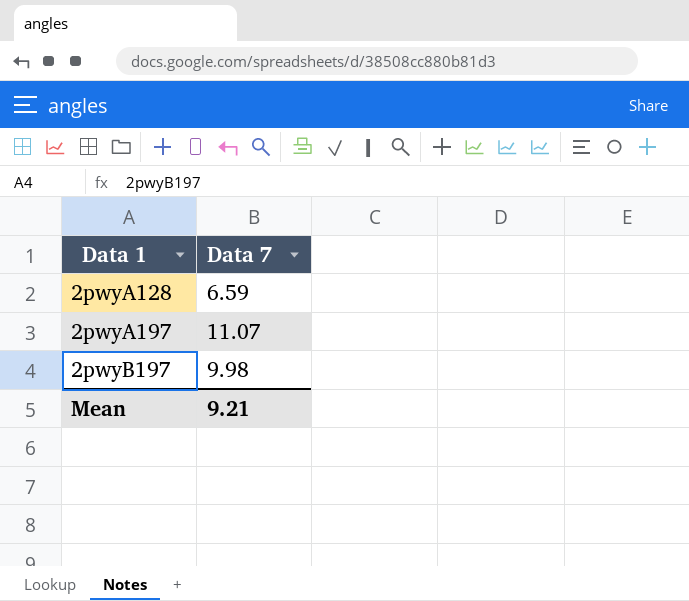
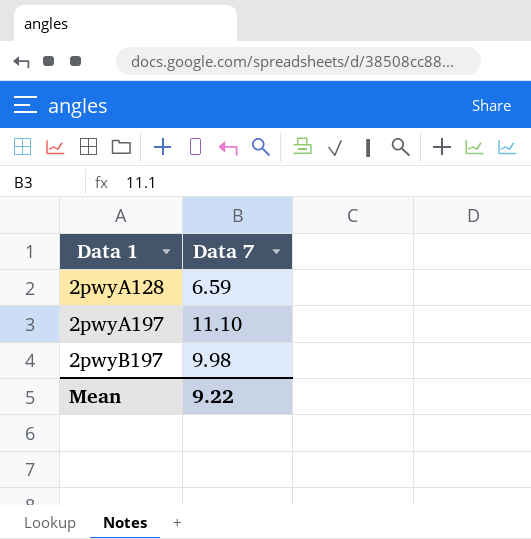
2pwyA197 | Data 7: 11.07 -> 11.10
Mean | Data 7: 9.21 -> 9.22

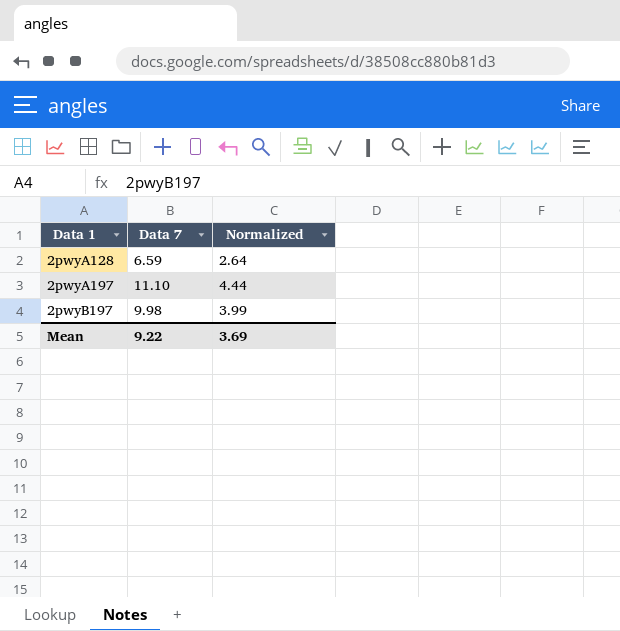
column Normalized | formula: none -> [Data 7] * 0.4

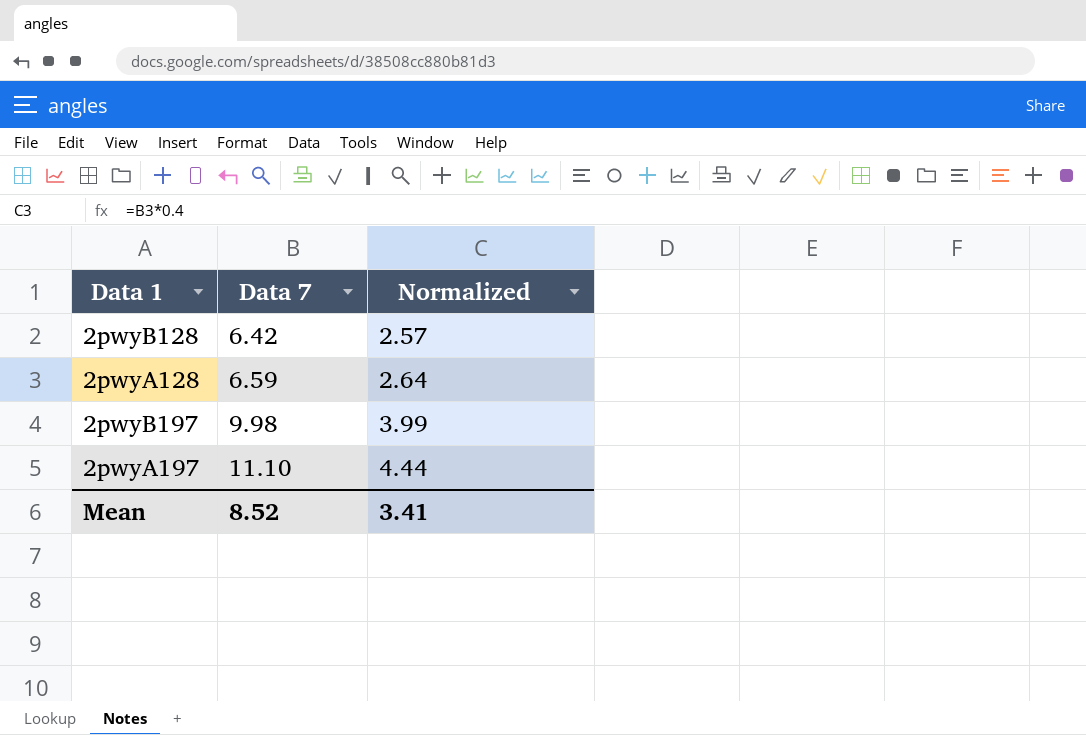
row order: Data 1 ascending -> Data 7 ascending
row 2pwyB128: none -> 6.42 | 2.57
Mean | Data 7: 9.22 -> 8.52
Mean | Normalized: 3.69 -> 3.41

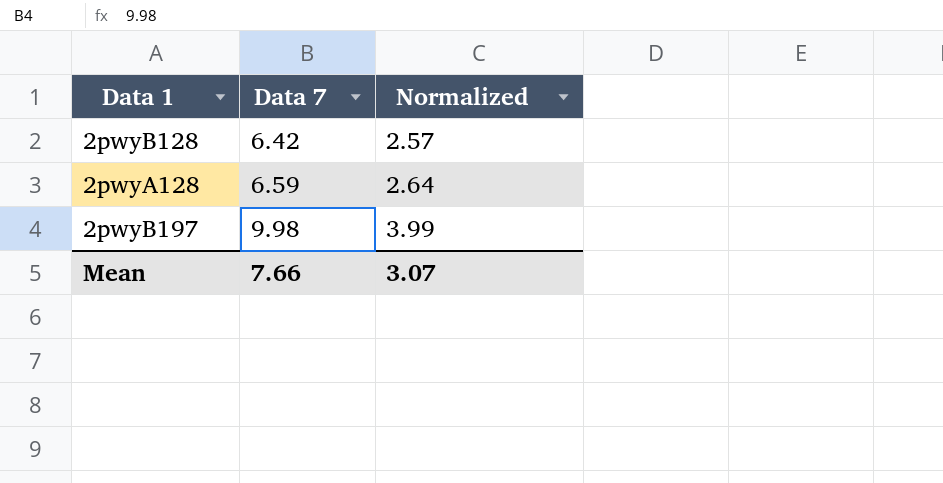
row 2pwyA197: 11.10 | 4.44 -> none
Mean | Data 7: 8.52 -> 7.66
Mean | Normalized: 3.41 -> 3.07

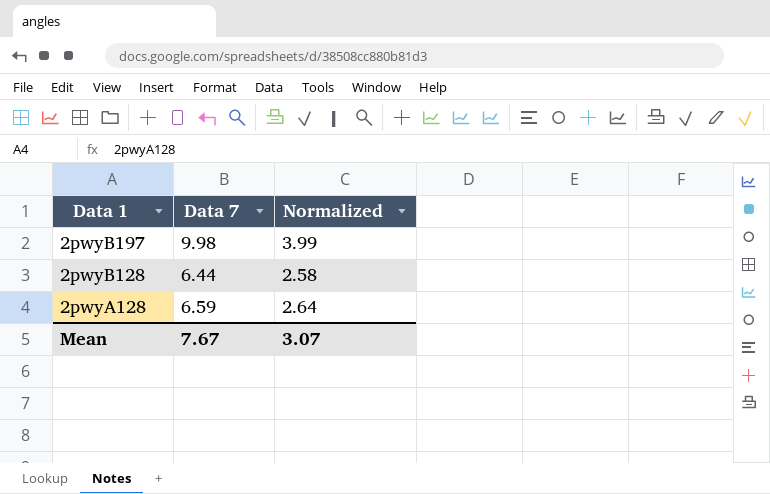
row order: Data 7 ascending -> Data 1 descending
2pwyB128 | Data 7: 6.42 -> 6.44
2pwyB128 | Normalized: 2.57 -> 2.58
Mean | Data 7: 7.66 -> 7.67

